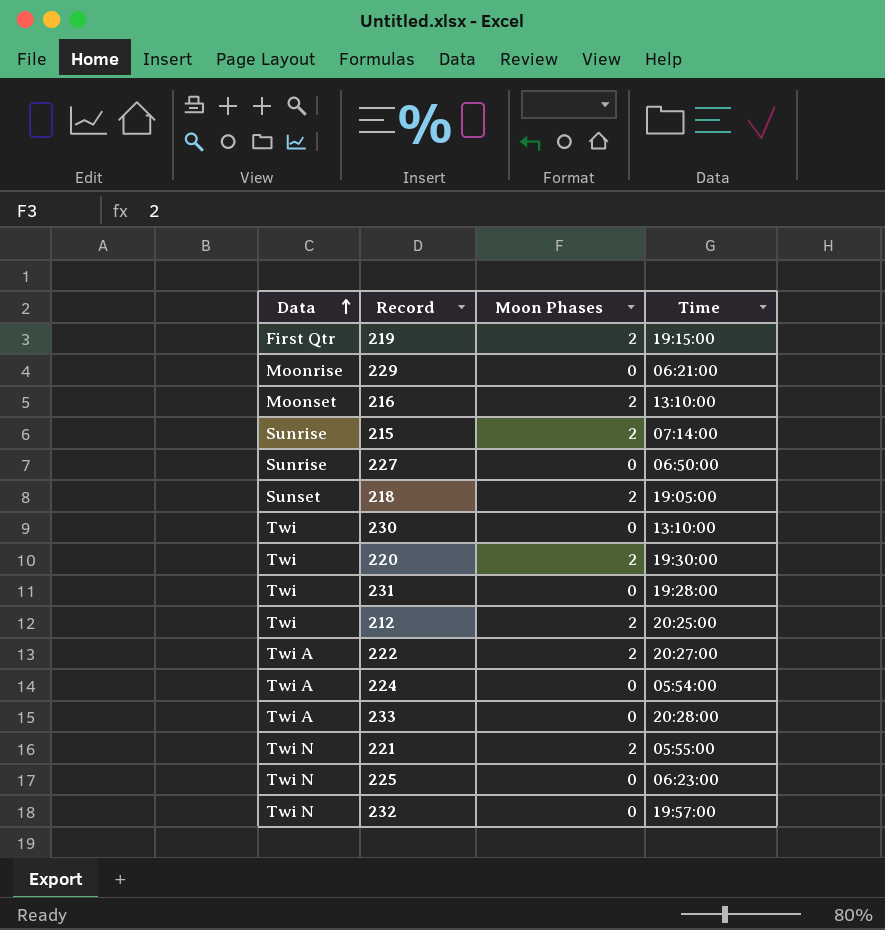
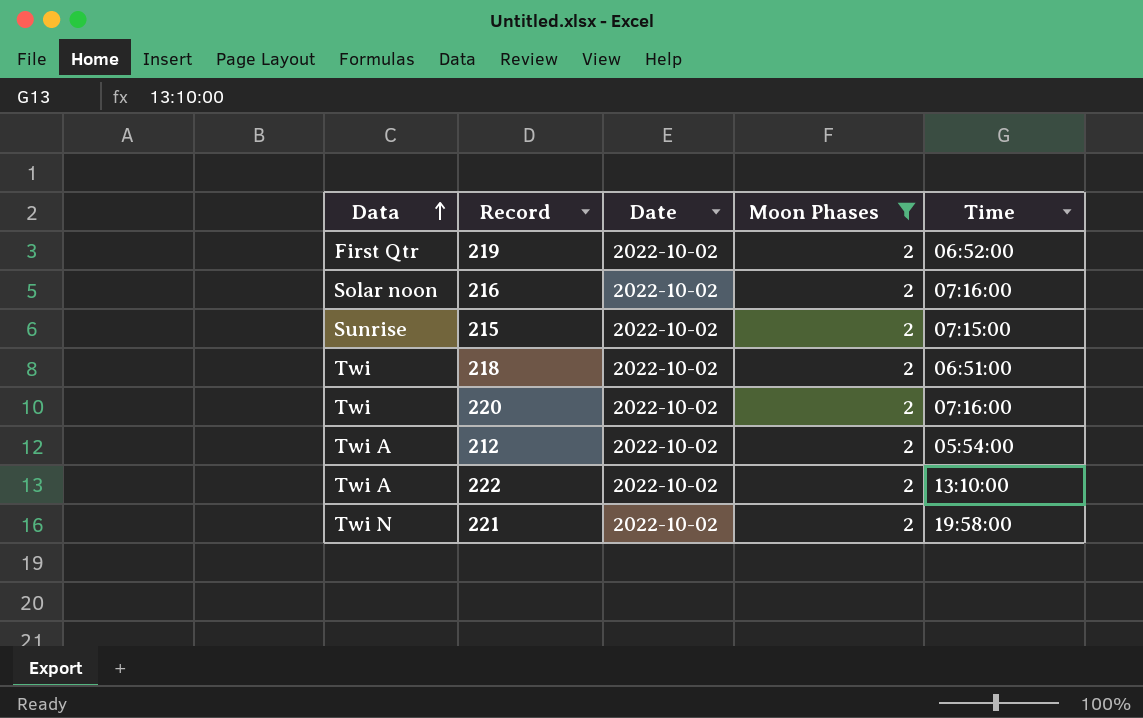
filter: none -> Moon Phases = 2
column Date | position: none -> 3
219 | Time: 19:15:00 -> 06:52:00
216 | Data: Moonset -> Solar noon
216 | Time: 13:10:00 -> 07:16:00
215 | Time: 07:14:00 -> 07:15:00
218 | Data: Sunset -> Twi
218 | Time: 19:05:00 -> 06:51:00
220 | Time: 19:30:00 -> 07:16:00
212 | Data: Twi -> Twi A
212 | Time: 20:25:00 -> 05:54:00
222 | Time: 20:27:00 -> 13:10:00
221 | Time: 05:55:00 -> 19:58:00

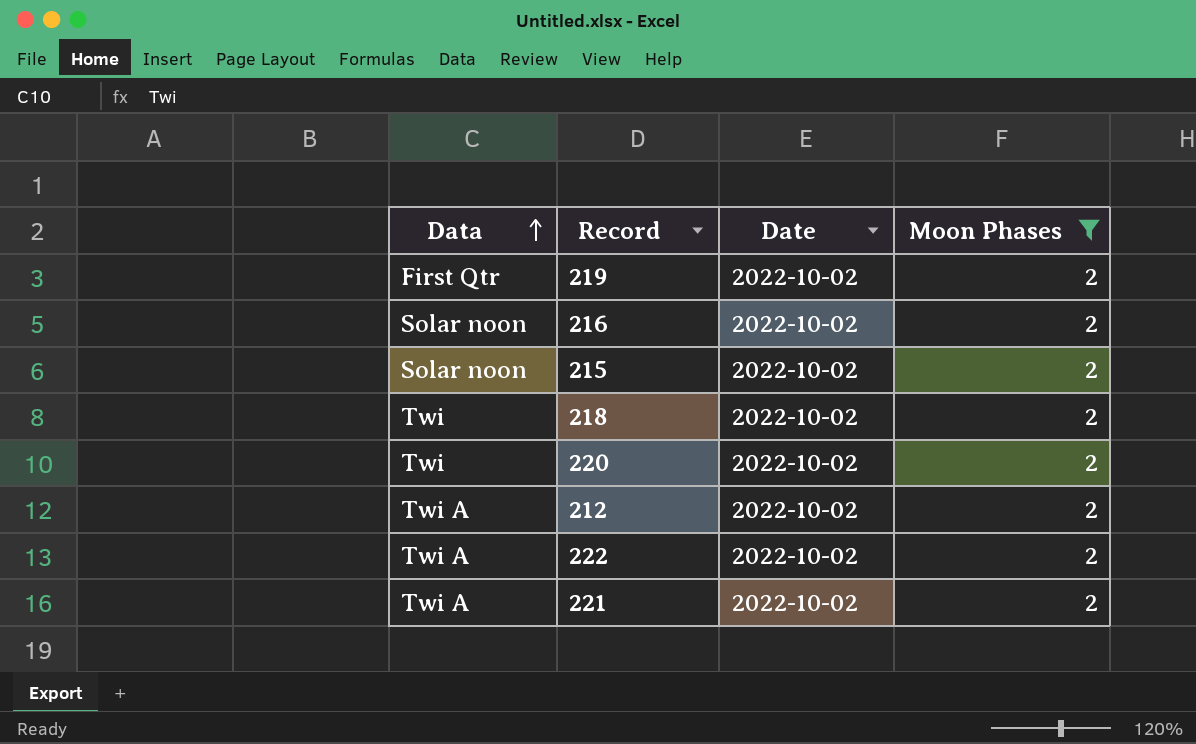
column Time | position: 5 -> none
215 | Data: Sunrise -> Solar noon
221 | Data: Twi N -> Twi A

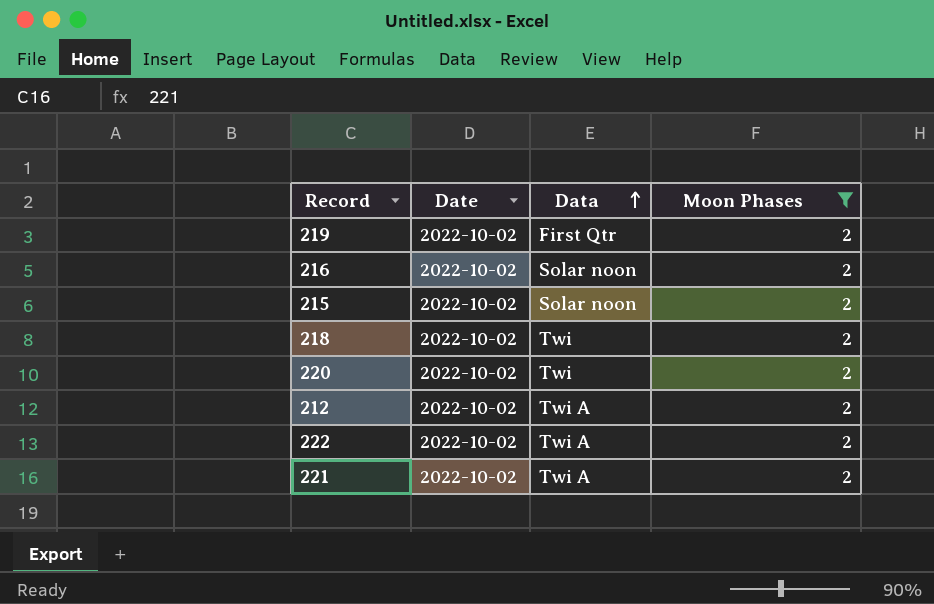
column Data | position: 1 -> 3

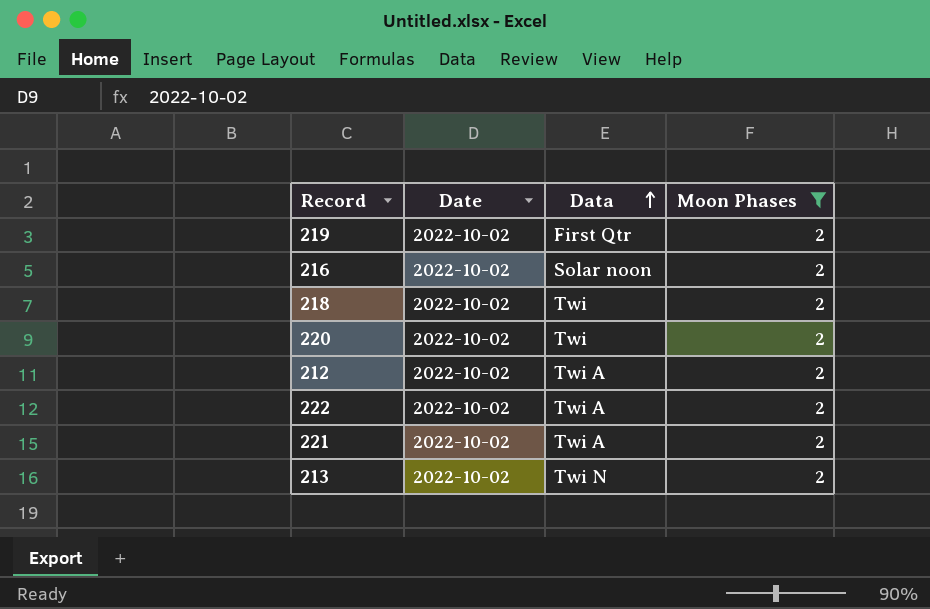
row 215: 2022-10-02 | Solar noon | 2 -> none
row 213: none -> 2022-10-02 | Twi N | 2

